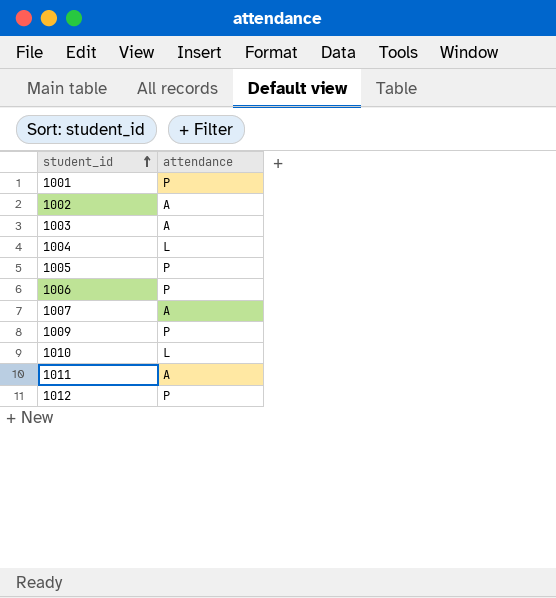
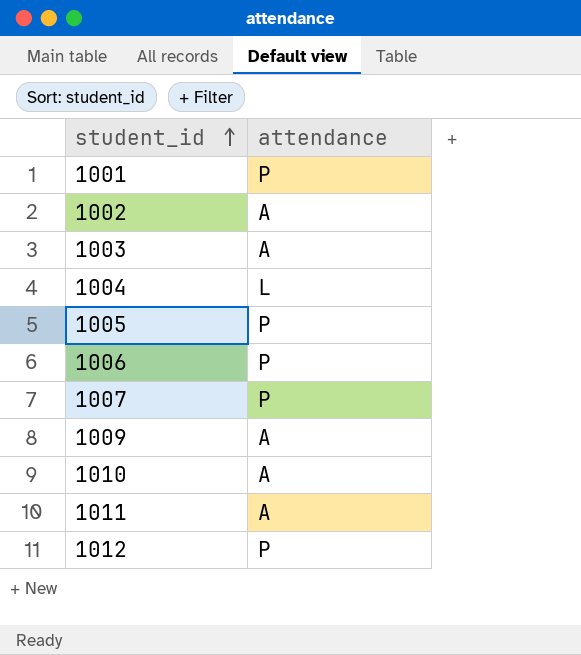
1007 | attendance: A -> P
1009 | attendance: P -> A
1010 | attendance: L -> A

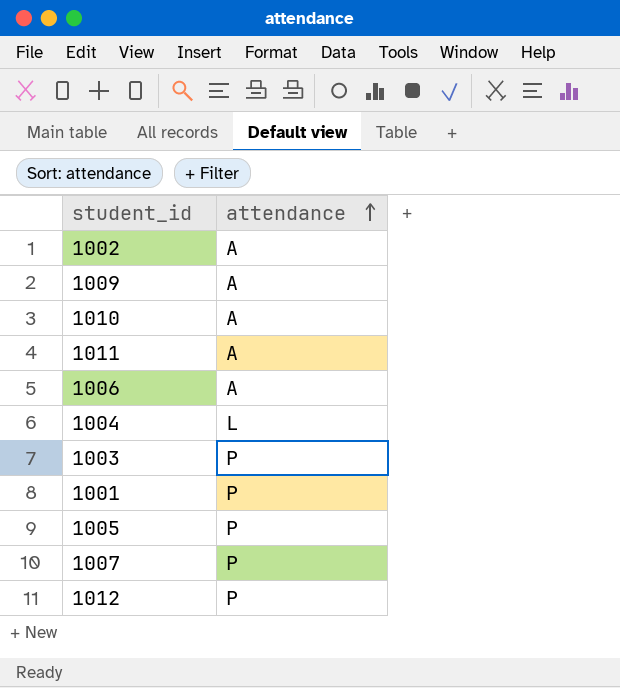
row order: student_id ascending -> attendance ascending
1006 | attendance: P -> A
1003 | attendance: A -> P

